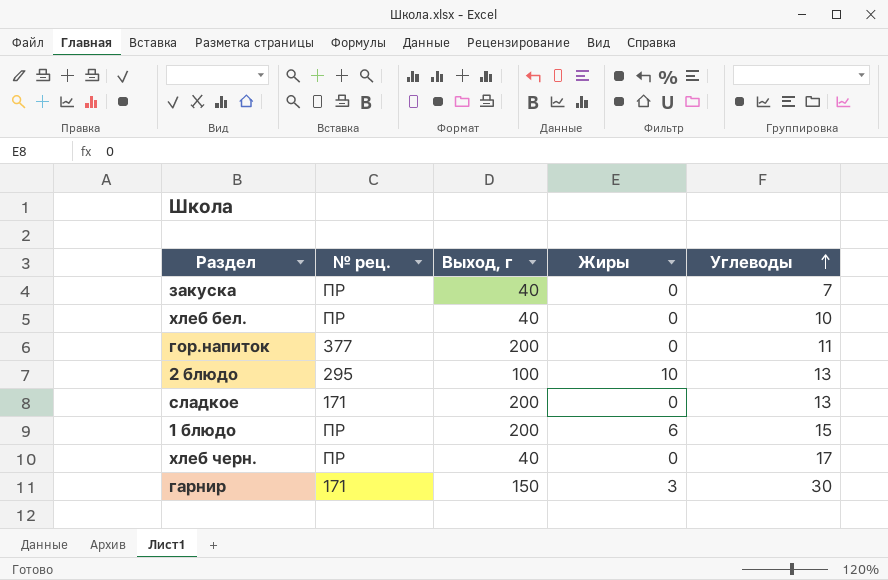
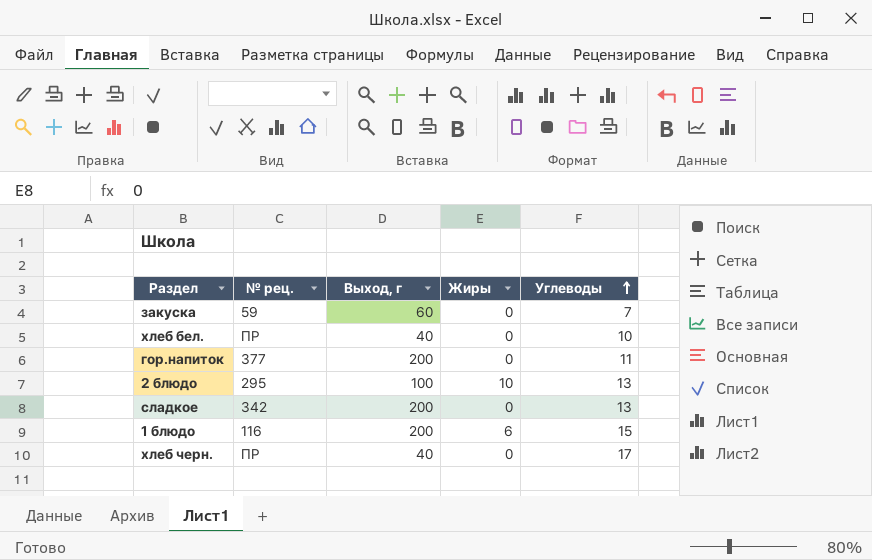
row гарнир: 171 | 150 | 3 | 30 -> none
закуска | № рец.: ПР -> 59
закуска | Выход, г: 40 -> 60
сладкое | № рец.: 171 -> 342
1 блюдо | № рец.: ПР -> 116

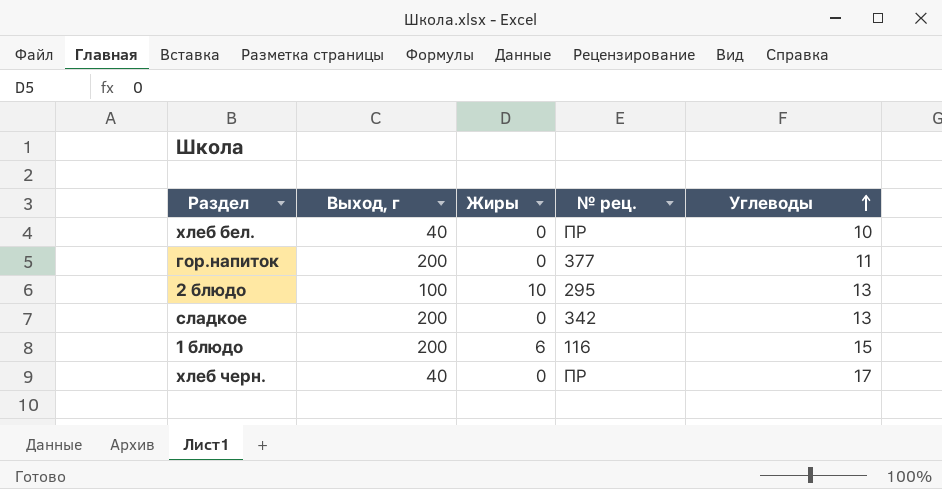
column № рец. | position: 2 -> 4
row закуска: 59 | 60 | 0 | 7 -> none

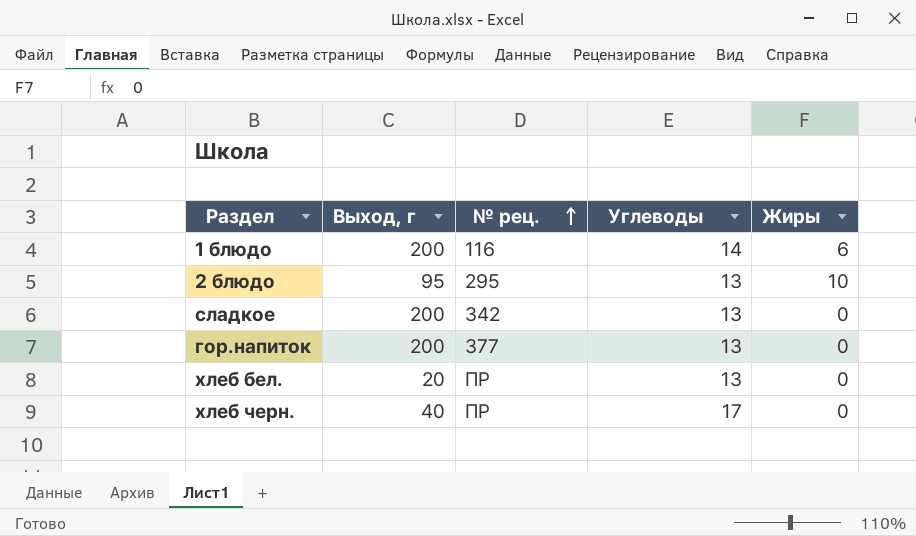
row order: Углеводы ascending -> № рец. ascending
column Жиры | position: 3 -> 5
1 блюдо | Углеводы: 15 -> 14
2 блюдо | Выход, г: 100 -> 95
гор.напиток | Углеводы: 11 -> 13
хлеб бел. | Выход, г: 40 -> 20
хлеб бел. | Углеводы: 10 -> 13

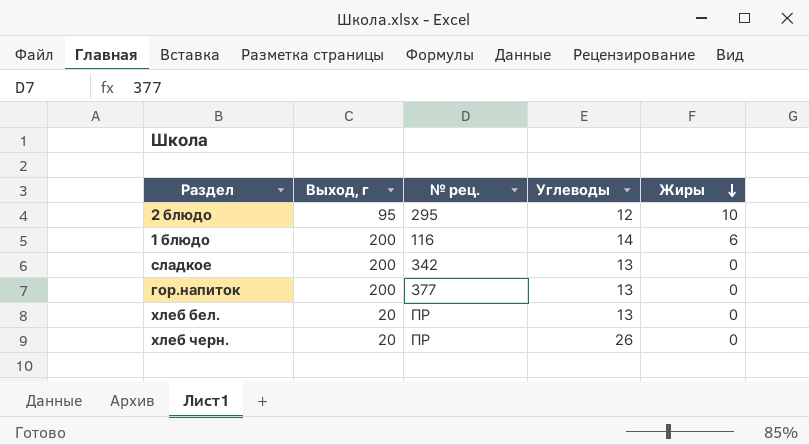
row order: № рец. ascending -> Жиры descending
2 блюдо | Углеводы: 13 -> 12
хлеб черн. | Выход, г: 40 -> 20
хлеб черн. | Углеводы: 17 -> 26

